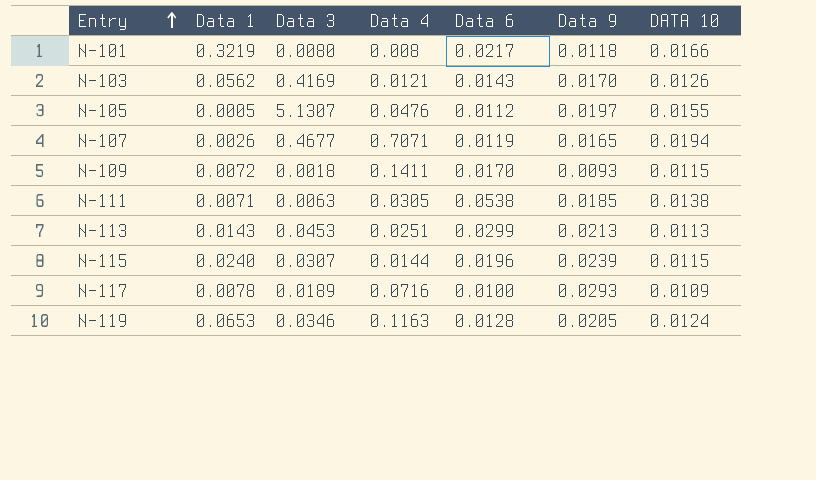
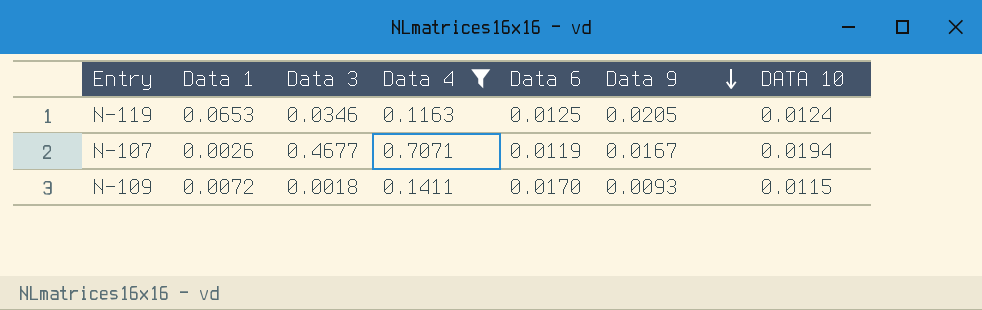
filter: none -> Data 4 >= 0.1163
row order: Entry ascending -> Data 9 descending
N-119 | Data 6: 0.0128 -> 0.0125
N-107 | Data 9: 0.0165 -> 0.0167

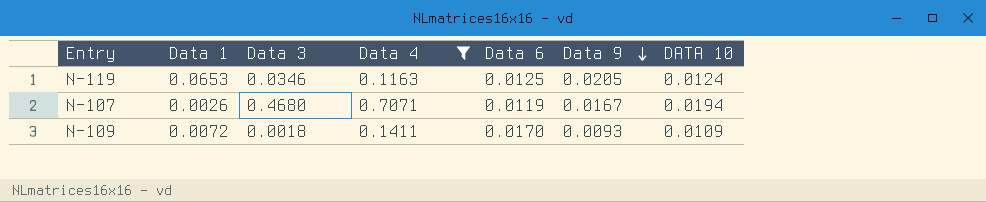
N-107 | Data 3: 0.4677 -> 0.4680
N-109 | DATA 10: 0.0115 -> 0.0109

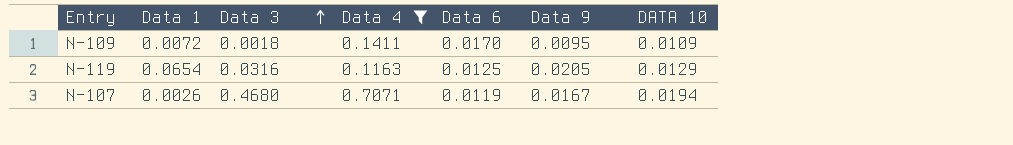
row order: Data 9 descending -> Data 3 ascending
N-109 | Data 9: 0.0093 -> 0.0095
N-119 | Data 1: 0.0653 -> 0.0654
N-119 | Data 3: 0.0346 -> 0.0316
N-119 | DATA 10: 0.0124 -> 0.0129

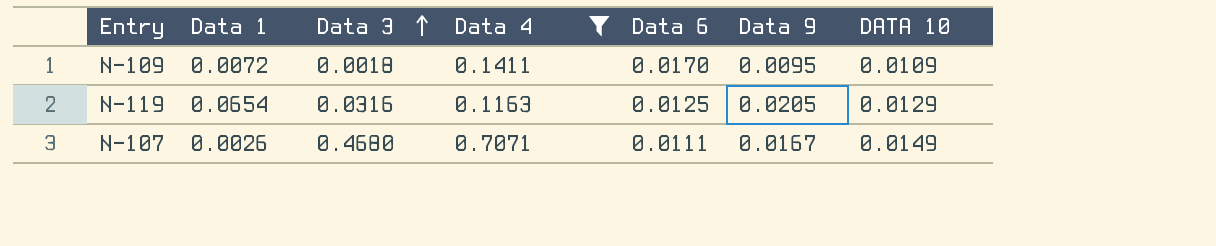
N-107 | Data 6: 0.0119 -> 0.0111
N-107 | DATA 10: 0.0194 -> 0.0149

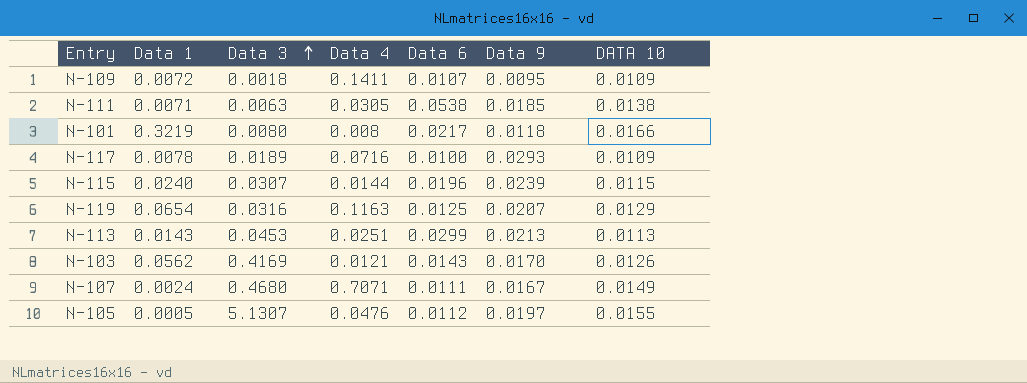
filter: Data 4 >= 0.1163 -> none
N-109 | Data 6: 0.0170 -> 0.0107
N-119 | Data 9: 0.0205 -> 0.0207
N-107 | Data 1: 0.0026 -> 0.0024

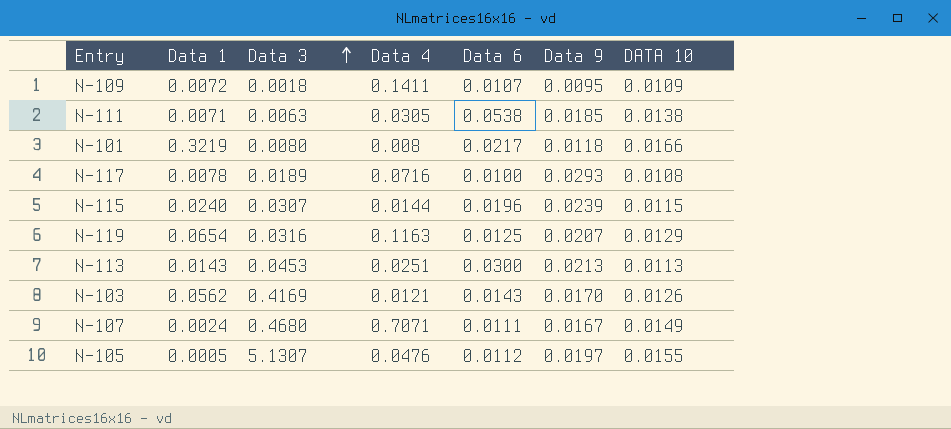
N-117 | DATA 10: 0.0109 -> 0.0108
N-113 | Data 6: 0.0299 -> 0.0300

